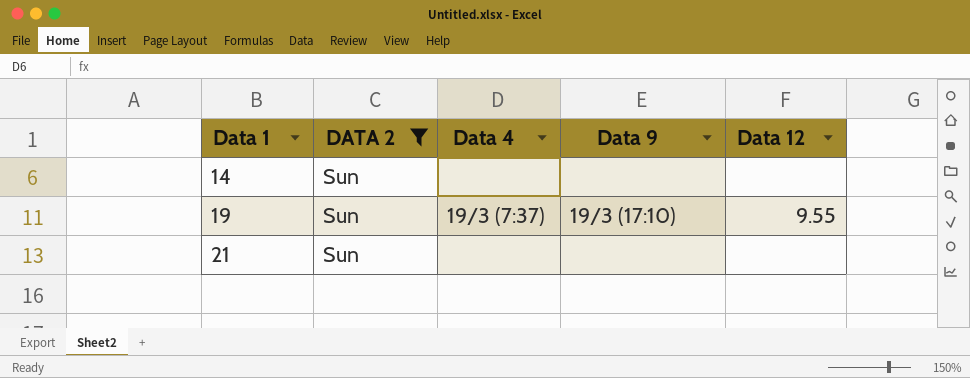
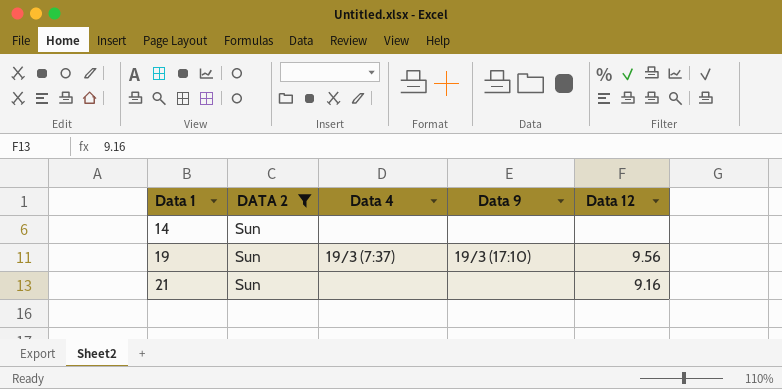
19 | Data 12: 9.55 -> 9.56
21 | Data 12: none -> 9.16

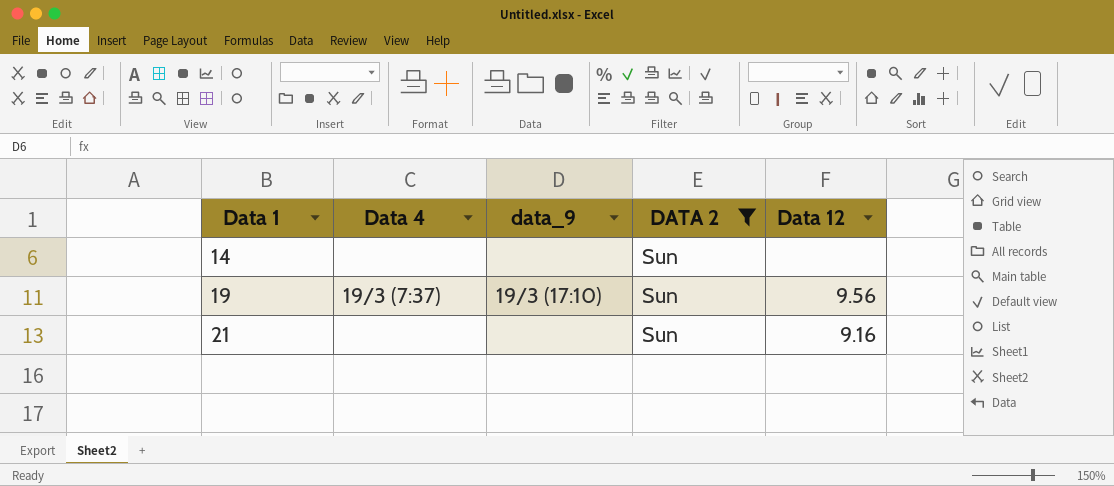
column name: Data 9 -> data_9
column DATA 2 | position: 2 -> 4

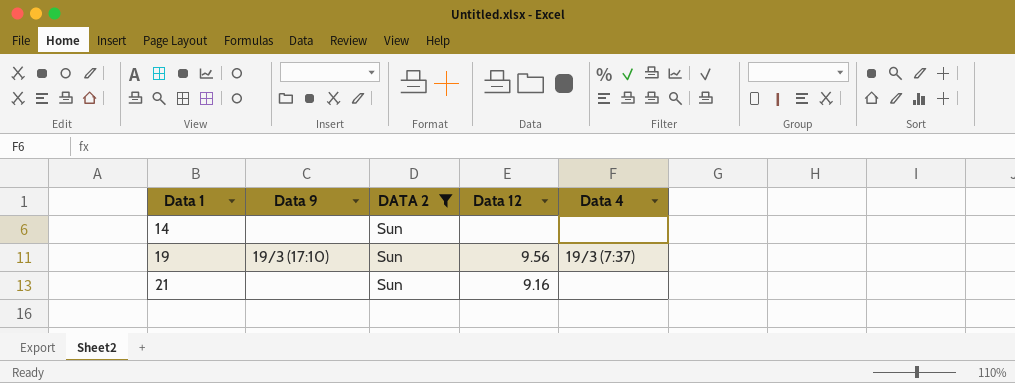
column name: data_9 -> Data 9
column Data 4 | position: 2 -> 5

